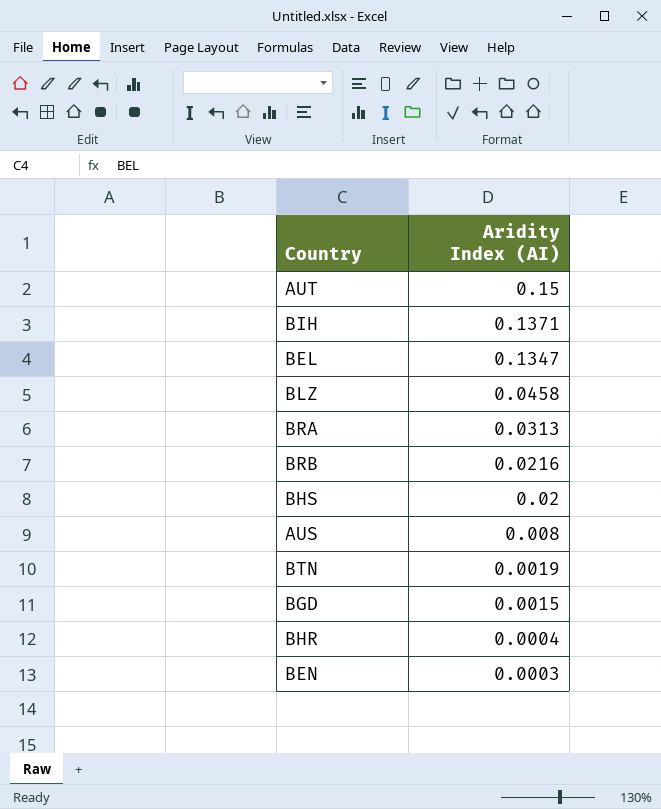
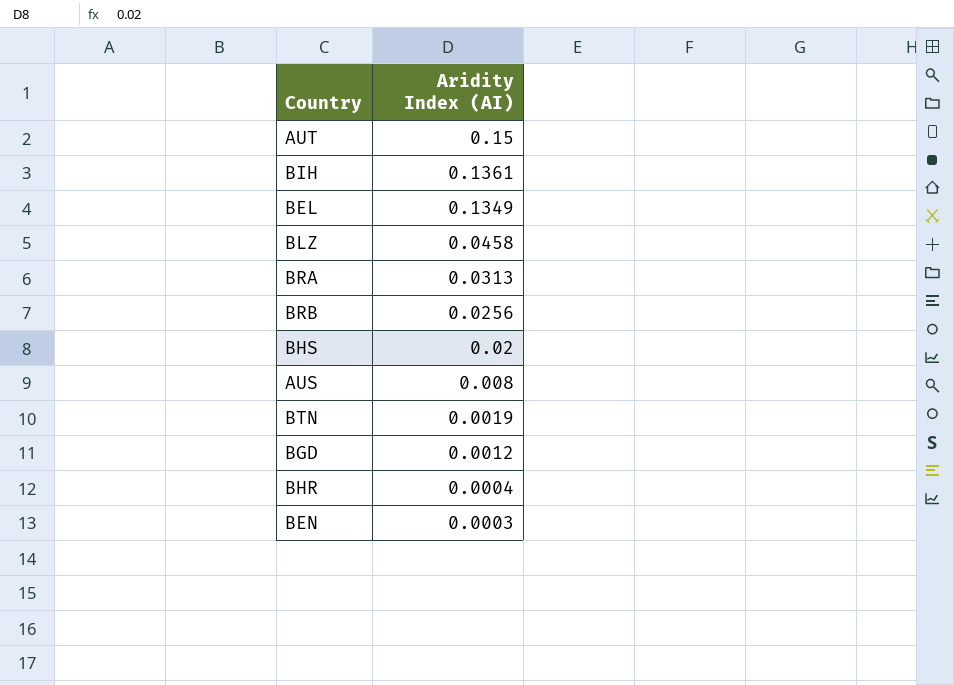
BIH | Aridity Index (AI): 0.1371 -> 0.1361
BEL | Aridity Index (AI): 0.1347 -> 0.1349
BRB | Aridity Index (AI): 0.0216 -> 0.0256
BGD | Aridity Index (AI): 0.0015 -> 0.0012

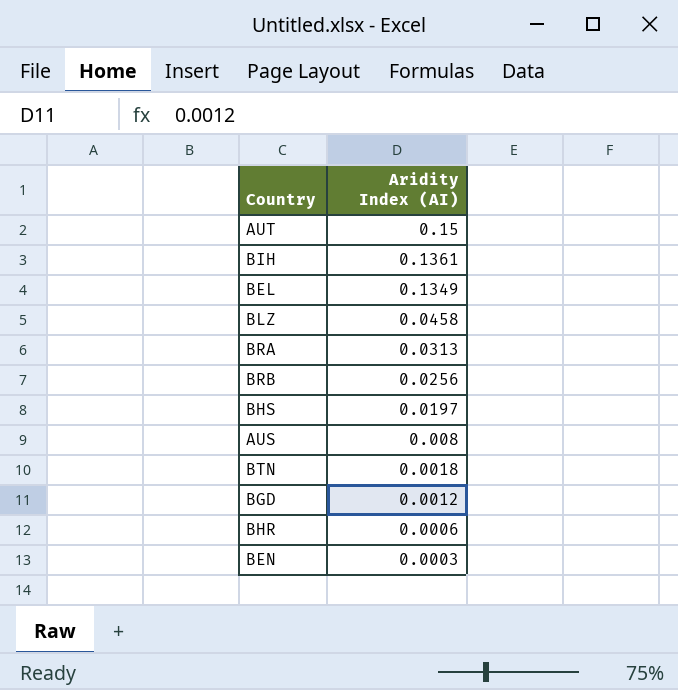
BHS | Aridity Index (AI): 0.02 -> 0.0197
BTN | Aridity Index (AI): 0.0019 -> 0.0018
BHR | Aridity Index (AI): 0.0004 -> 0.0006

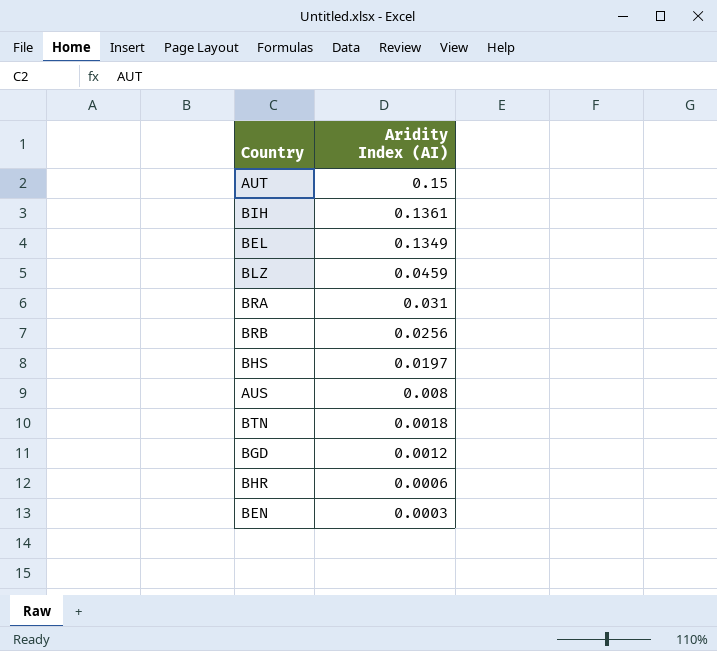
BLZ | Aridity Index (AI): 0.0458 -> 0.0459
BRA | Aridity Index (AI): 0.0313 -> 0.031

